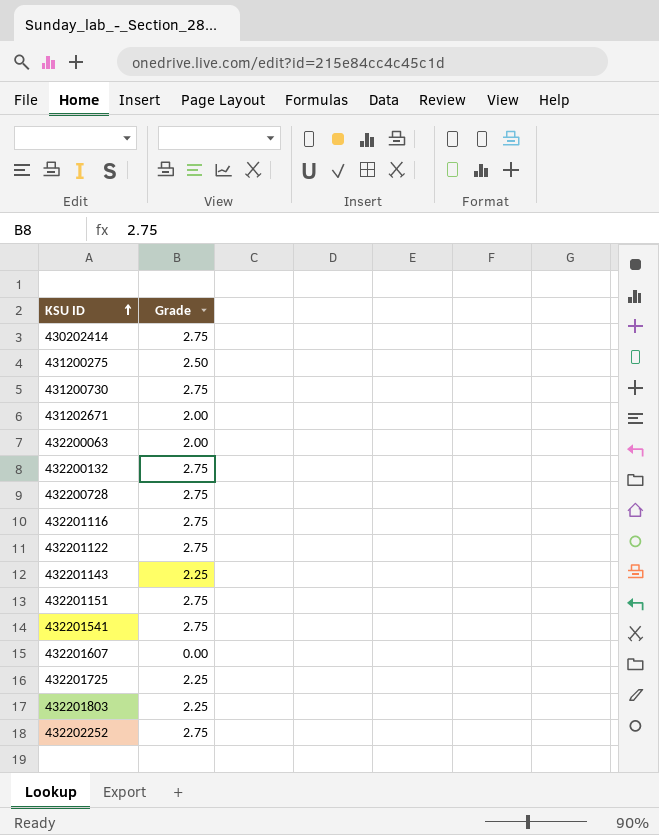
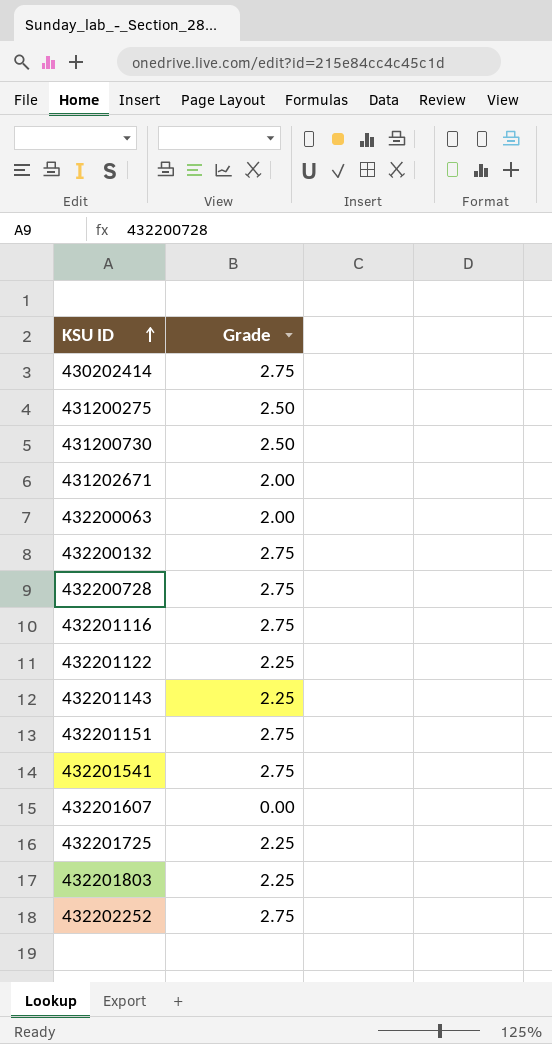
431200730 | Grade: 2.75 -> 2.50
432201122 | Grade: 2.75 -> 2.25

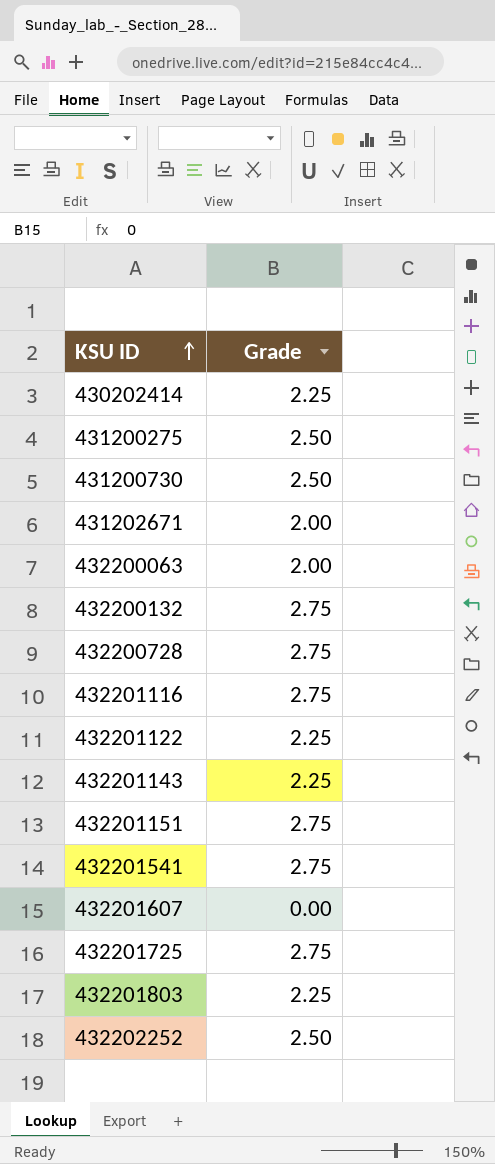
430202414 | Grade: 2.75 -> 2.25
432201725 | Grade: 2.25 -> 2.75
432202252 | Grade: 2.75 -> 2.50

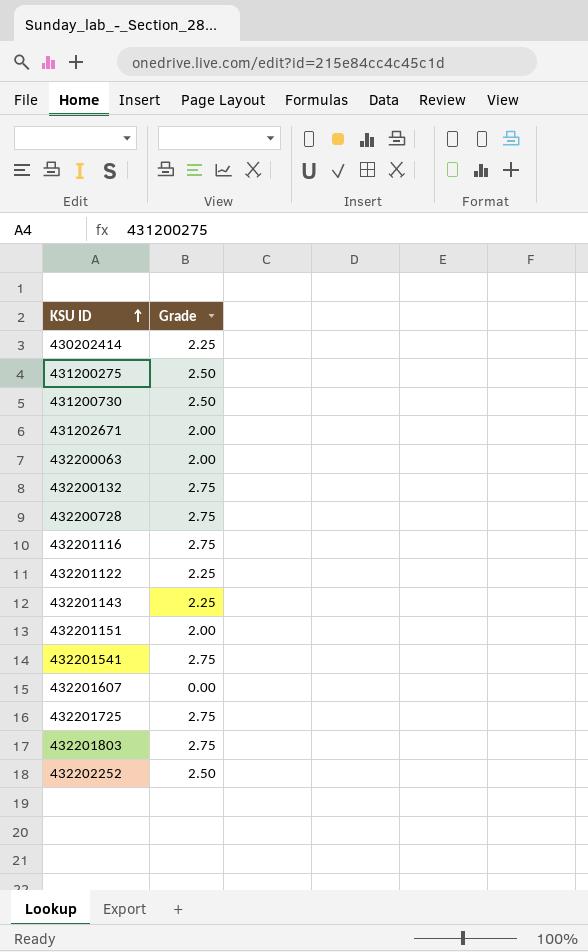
432201151 | Grade: 2.75 -> 2.00
432201803 | Grade: 2.25 -> 2.75

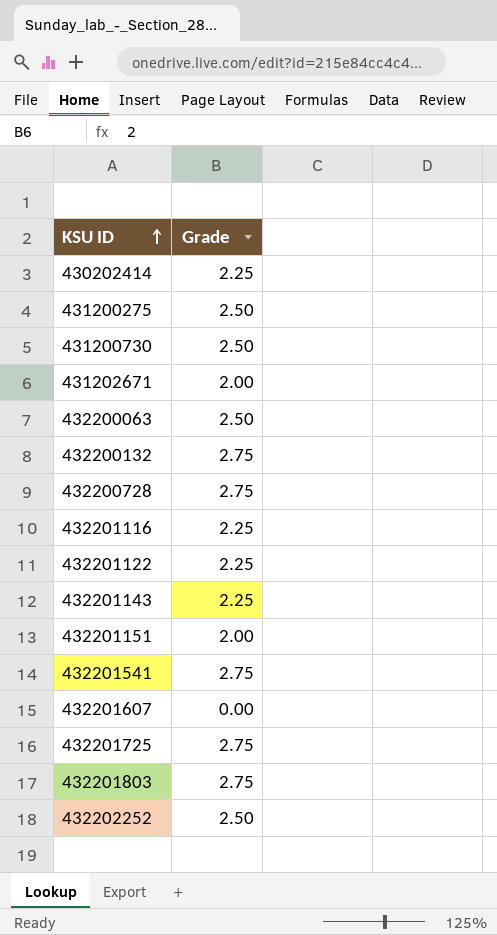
432200063 | Grade: 2.00 -> 2.50
432201116 | Grade: 2.75 -> 2.25

